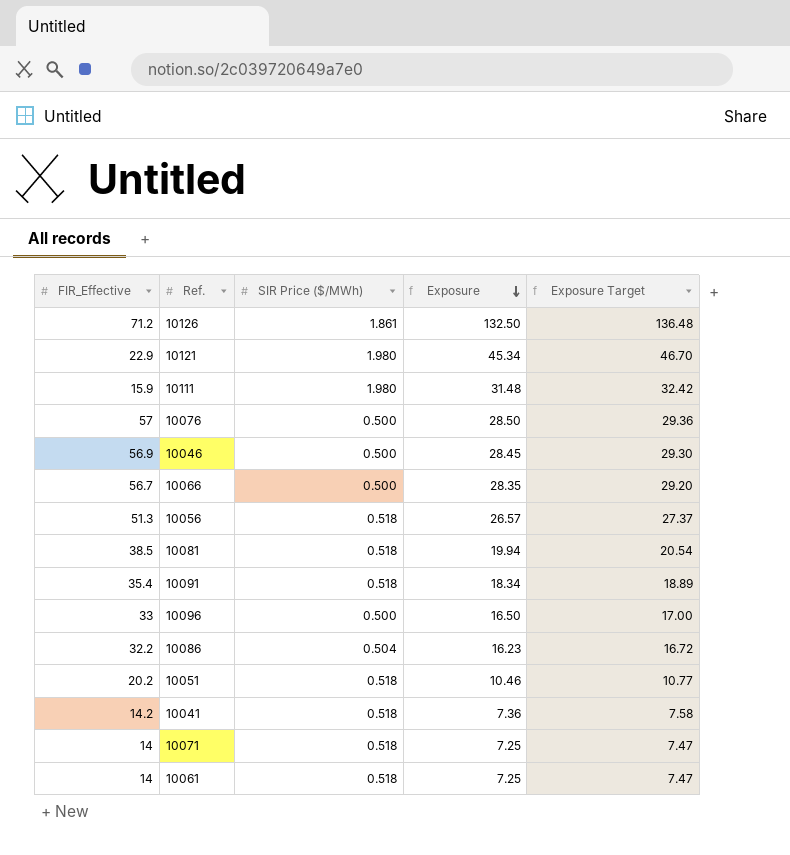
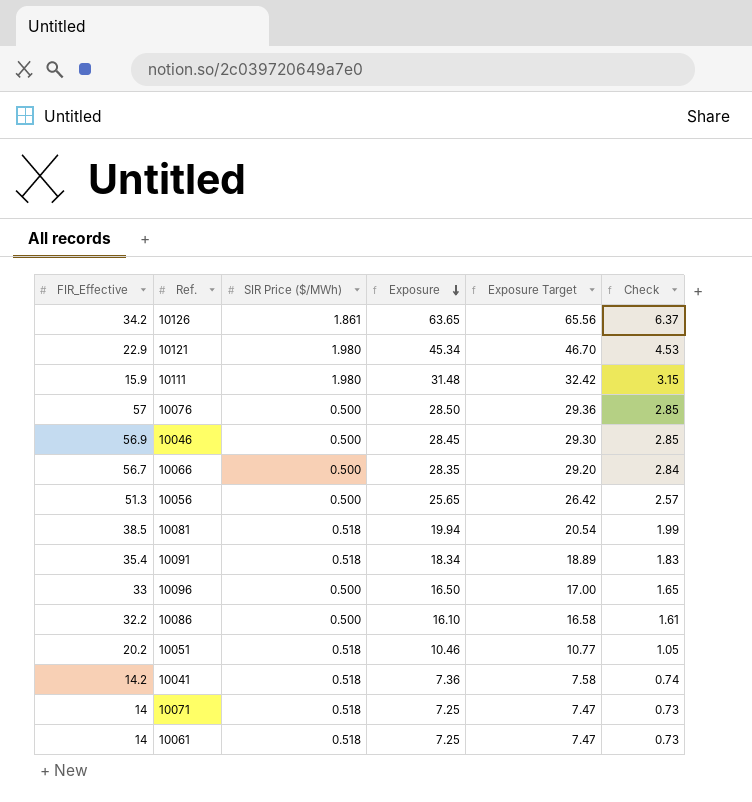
column Check | formula: none -> [Exposure] * 0.1
10126 | FIR_Effective: 71.2 -> 34.2
10126 | Exposure: 132.50 -> 63.65
10126 | Exposure Target: 136.48 -> 65.56
10056 | SIR Price ($/MWh): 0.518 -> 0.500
10056 | Exposure: 26.57 -> 25.65
10056 | Exposure Target: 27.37 -> 26.42
10086 | SIR Price ($/MWh): 0.504 -> 0.500
10086 | Exposure: 16.23 -> 16.10
10086 | Exposure Target: 16.72 -> 16.58

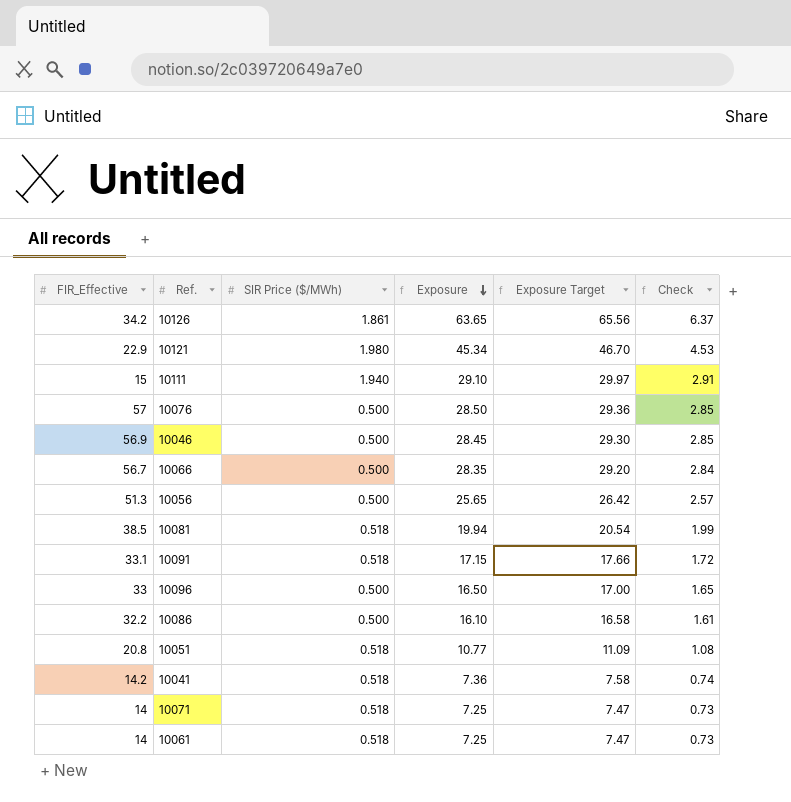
10111 | FIR_Effective: 15.9 -> 15
10111 | SIR Price ($/MWh): 1.980 -> 1.940
10111 | Exposure: 31.48 -> 29.10
10111 | Exposure Target: 32.42 -> 29.97
10111 | Check: 3.15 -> 2.91
10091 | FIR_Effective: 35.4 -> 33.1
10091 | Exposure: 18.34 -> 17.15
10091 | Exposure Target: 18.89 -> 17.66
10091 | Check: 1.83 -> 1.72
10051 | FIR_Effective: 20.2 -> 20.8
10051 | Exposure: 10.46 -> 10.77
10051 | Exposure Target: 10.77 -> 11.09
10051 | Check: 1.05 -> 1.08

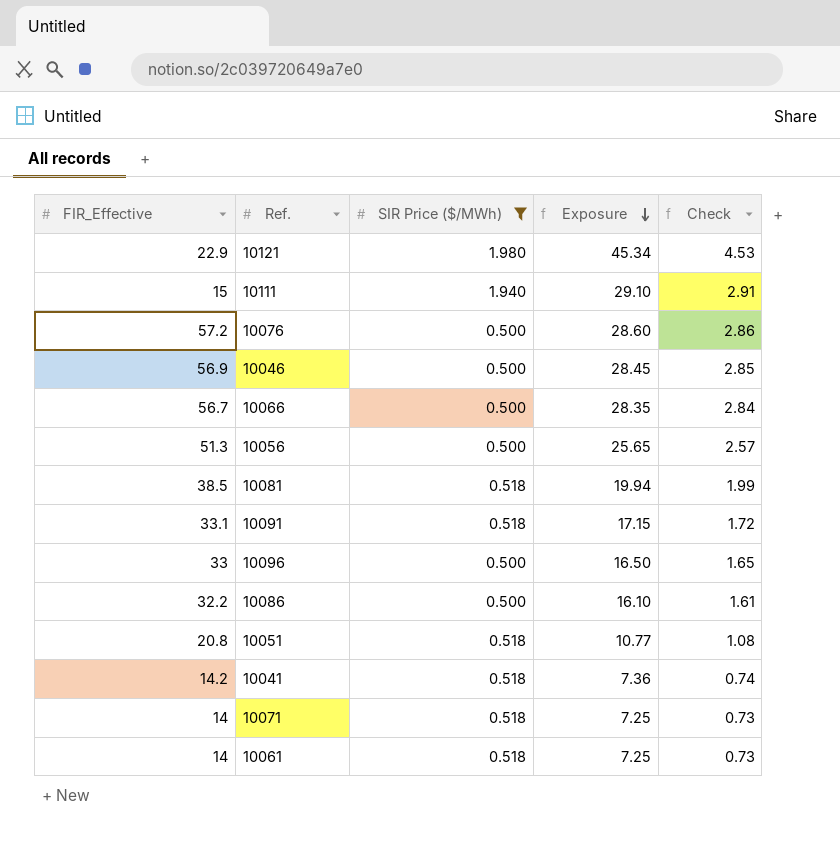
filter: none -> SIR Price ($/MWh) != 1.861
column Exposure Target | formula: [Exposure] * 1.03 -> none
10076 | FIR_Effective: 57 -> 57.2
10076 | Exposure: 28.50 -> 28.60
10076 | Check: 2.85 -> 2.86

